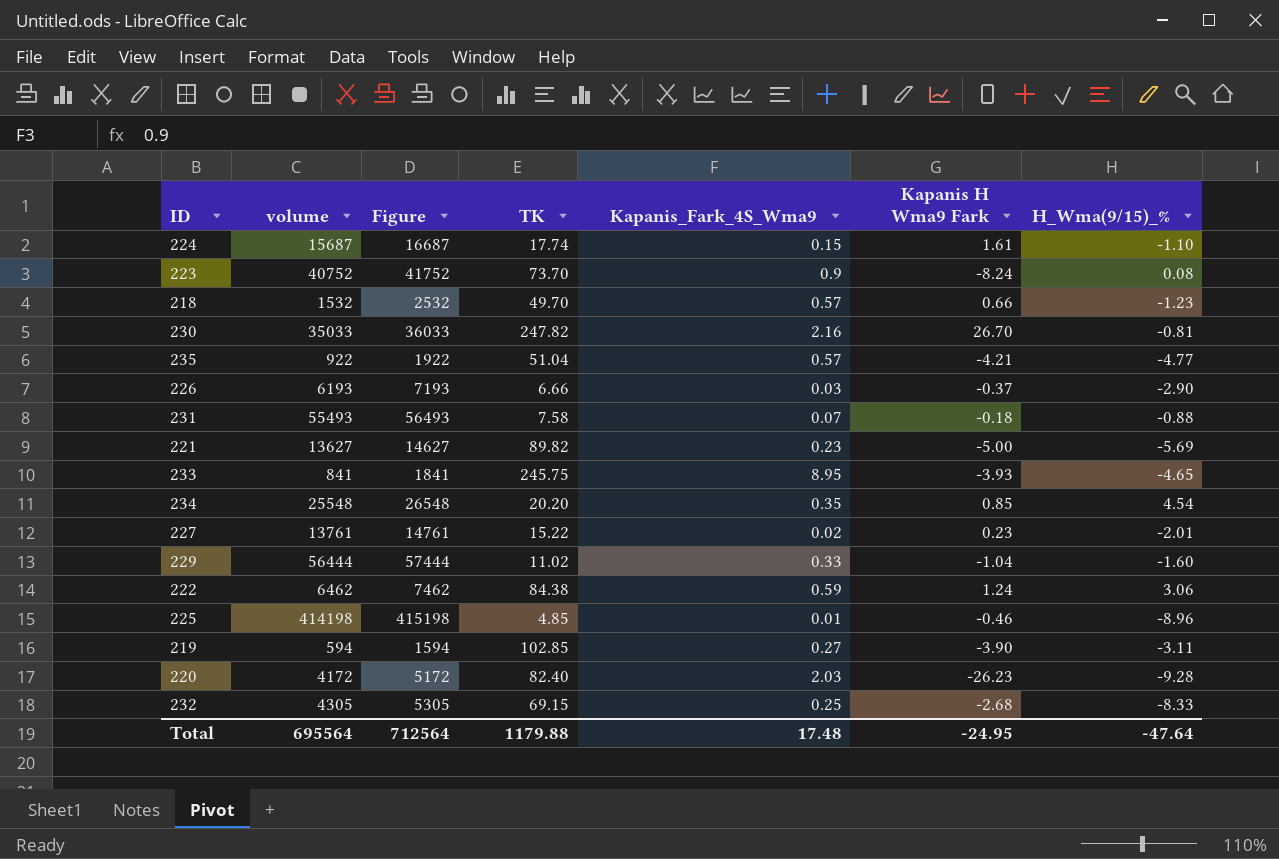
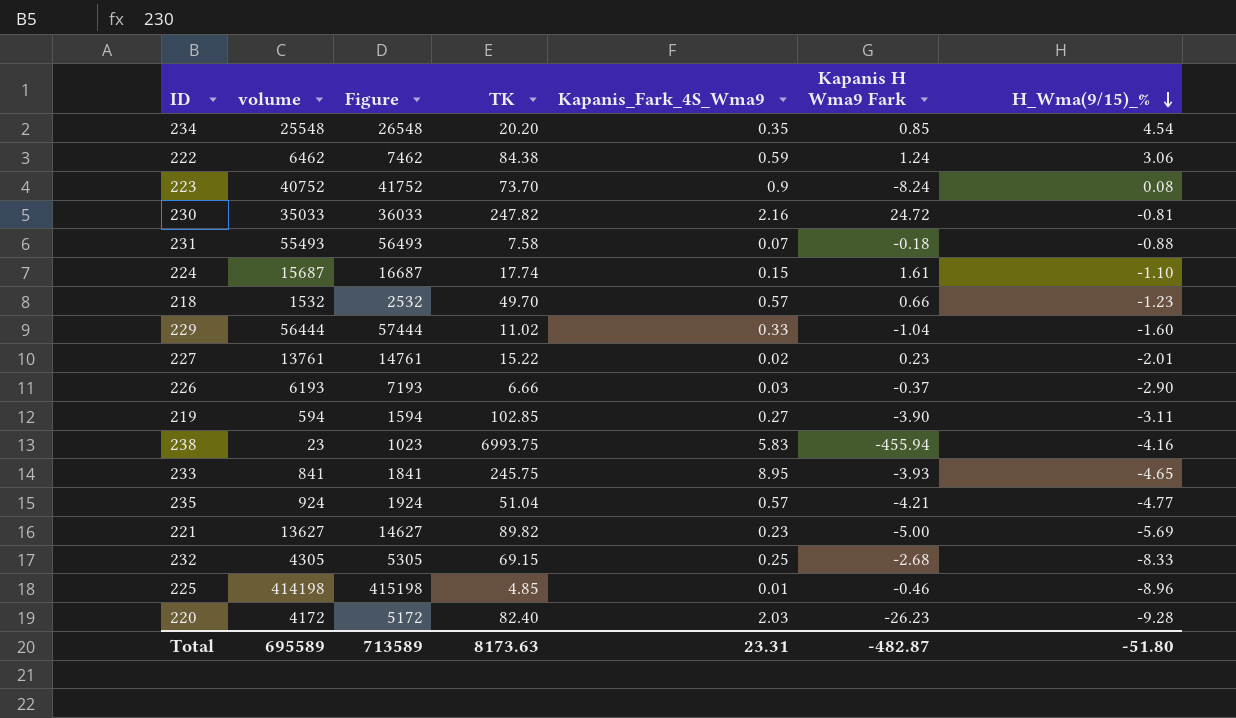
row order: none -> H_Wma(9/15)_% descending
230 | Kapanis H Wma9 Fark: 26.70 -> 24.72
row 238: none -> 23 | 1023 | 6993.75 | 5.83 | -455.94 | -4.16
235 | volume: 922 -> 924
235 | Figure: 1922 -> 1924
Total | volume: 695564 -> 695589
Total | Figure: 712564 -> 713589
Total | TK: 1179.88 -> 8173.63
Total | Kapanis_Fark_4S_Wma9: 17.48 -> 23.31
Total | Kapanis H Wma9 Fark: -24.95 -> -482.87
Total | H_Wma(9/15)_%: -47.64 -> -51.80

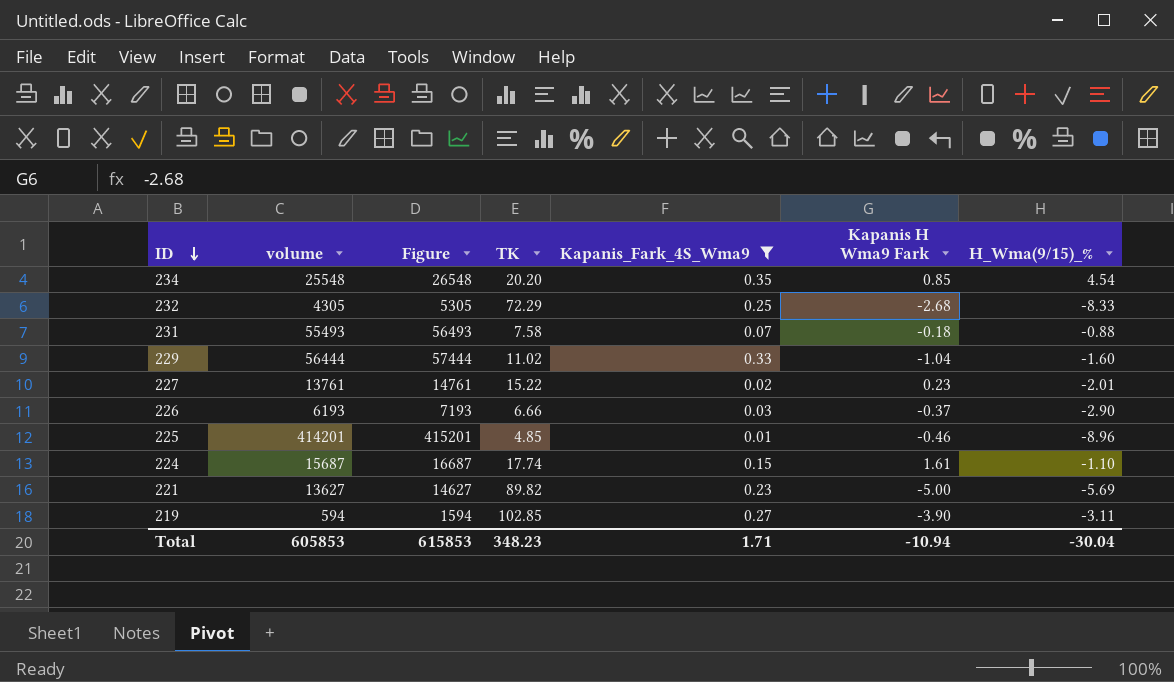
filter: none -> Kapanis_Fark_4S_Wma9 <= 0.35
row order: H_Wma(9/15)_% descending -> ID descending
232 | TK: 69.15 -> 72.29
225 | volume: 414198 -> 414201
225 | Figure: 415198 -> 415201
Total | volume: 695589 -> 605853
Total | Figure: 713589 -> 615853
Total | TK: 8173.63 -> 348.23
Total | Kapanis_Fark_4S_Wma9: 23.31 -> 1.71
Total | Kapanis H Wma9 Fark: -482.87 -> -10.94
Total | H_Wma(9/15)_%: -51.80 -> -30.04

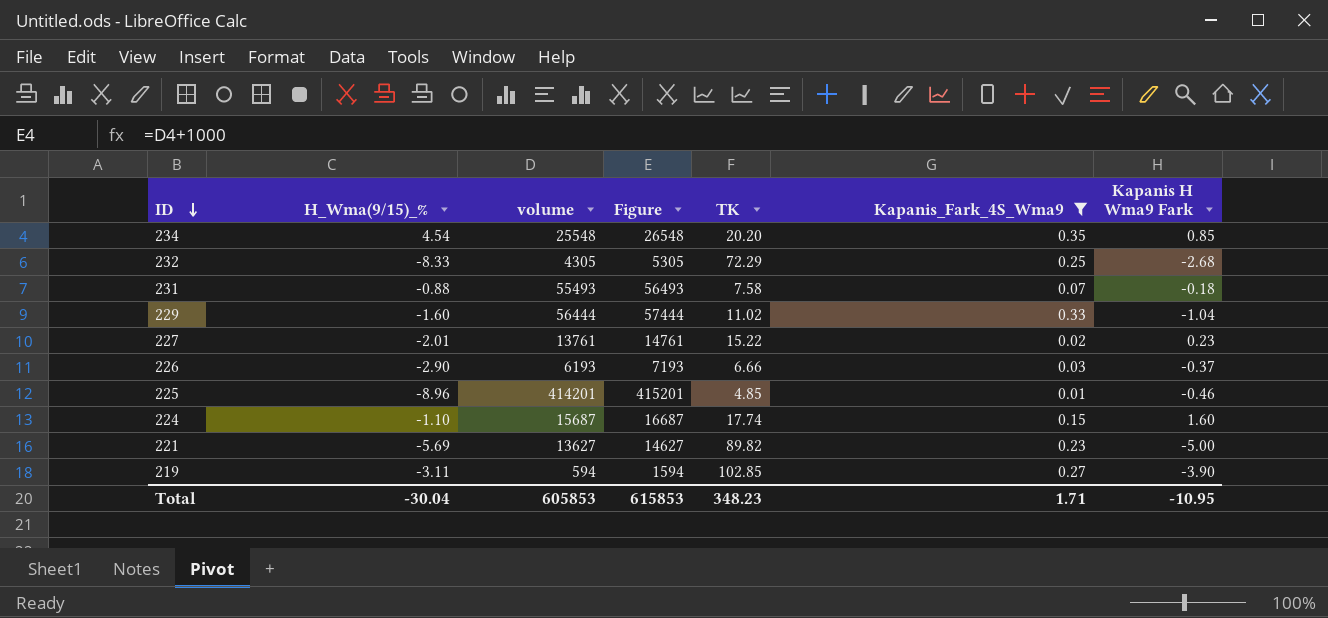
column H_Wma(9/15)_% | position: 7 -> 2
224 | Kapanis H Wma9 Fark: 1.61 -> 1.60
Total | Kapanis H Wma9 Fark: -10.94 -> -10.95

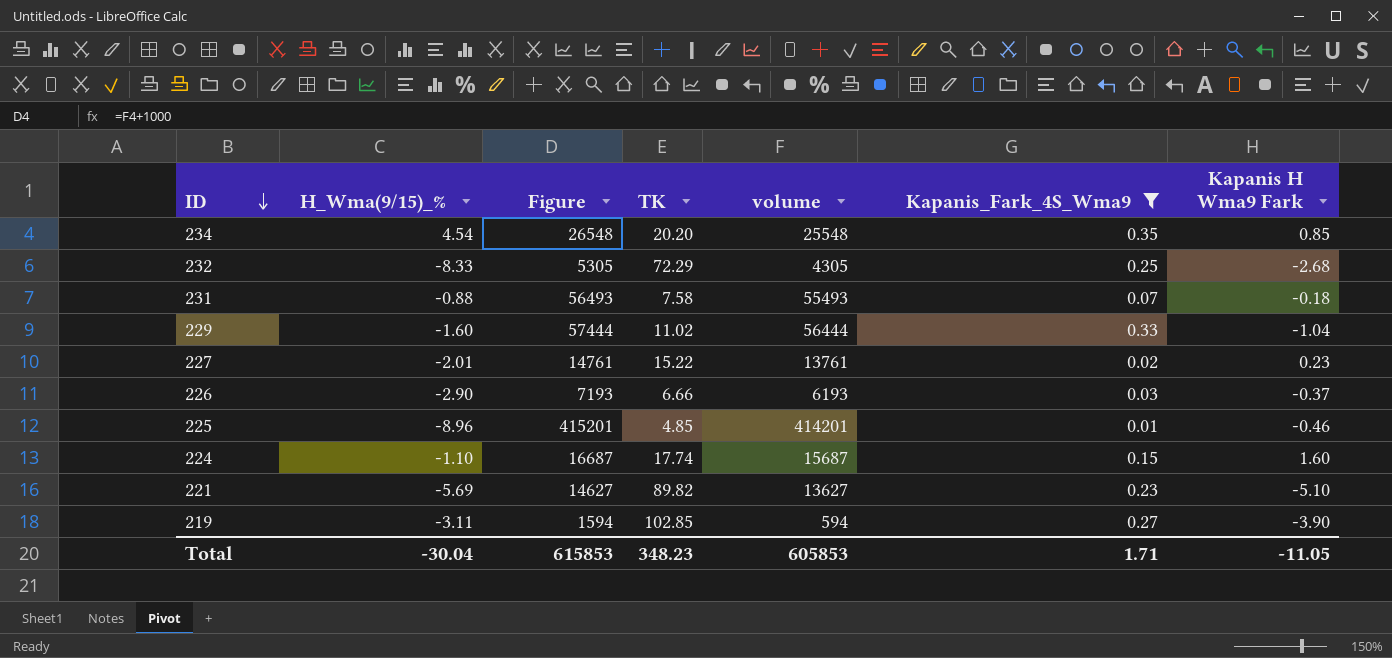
column volume | position: 3 -> 5
221 | Kapanis H Wma9 Fark: -5.00 -> -5.10
Total | Kapanis H Wma9 Fark: -10.95 -> -11.05

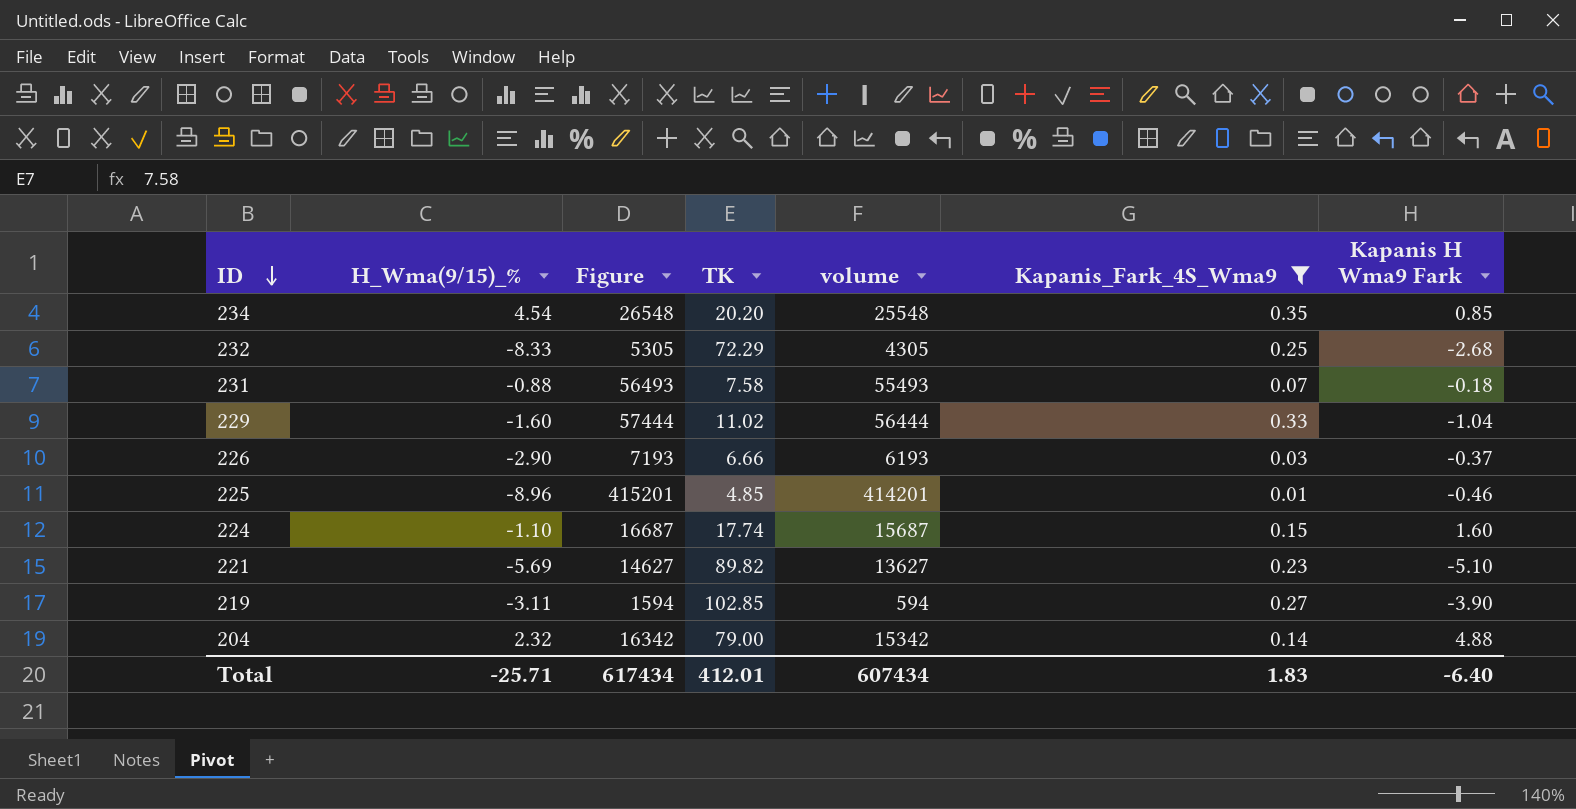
row 227: -2.01 | 14761 | 15.22 | 13761 | 0.02 | 0.23 -> none
row 204: none -> 2.32 | 16342 | 79.00 | 15342 | 0.14 | 4.88
Total | H_Wma(9/15)_%: -30.04 -> -25.71
Total | Figure: 615853 -> 617434
Total | TK: 348.23 -> 412.01
Total | volume: 605853 -> 607434
Total | Kapanis_Fark_4S_Wma9: 1.71 -> 1.83
Total | Kapanis H Wma9 Fark: -11.05 -> -6.40

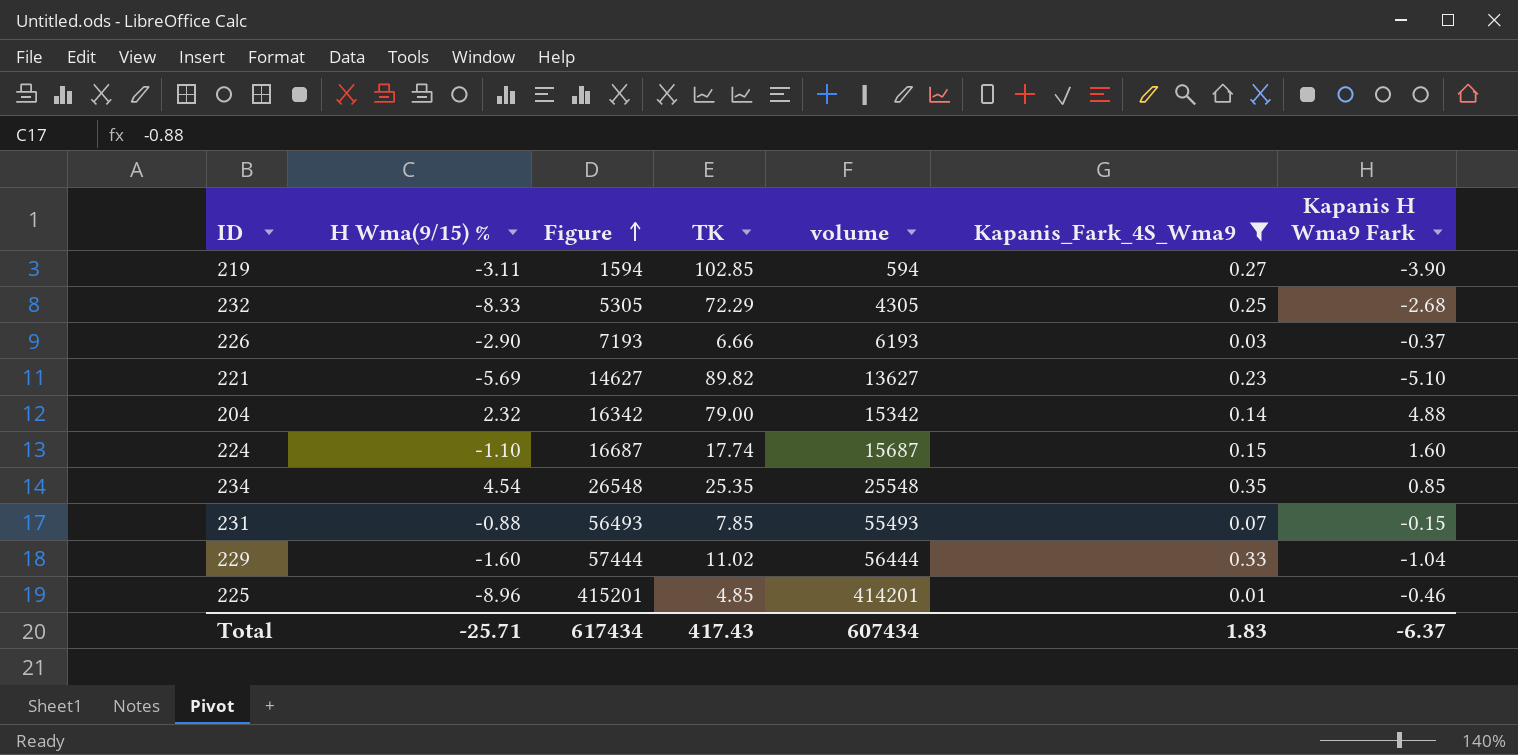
row order: ID descending -> Figure ascending
column name: H_Wma(9/15)_% -> H Wma(9/15) %
234 | TK: 20.20 -> 25.35
231 | TK: 7.58 -> 7.85
231 | Kapanis H Wma9 Fark: -0.18 -> -0.15
Total | TK: 412.01 -> 417.43
Total | Kapanis H Wma9 Fark: -6.40 -> -6.37

